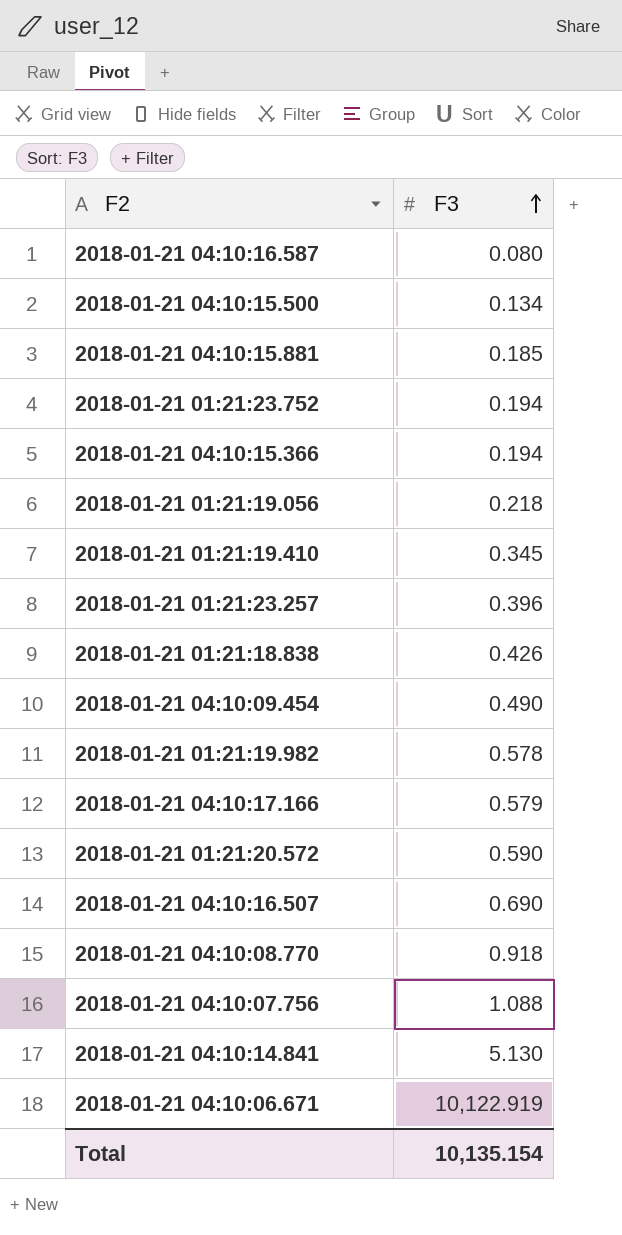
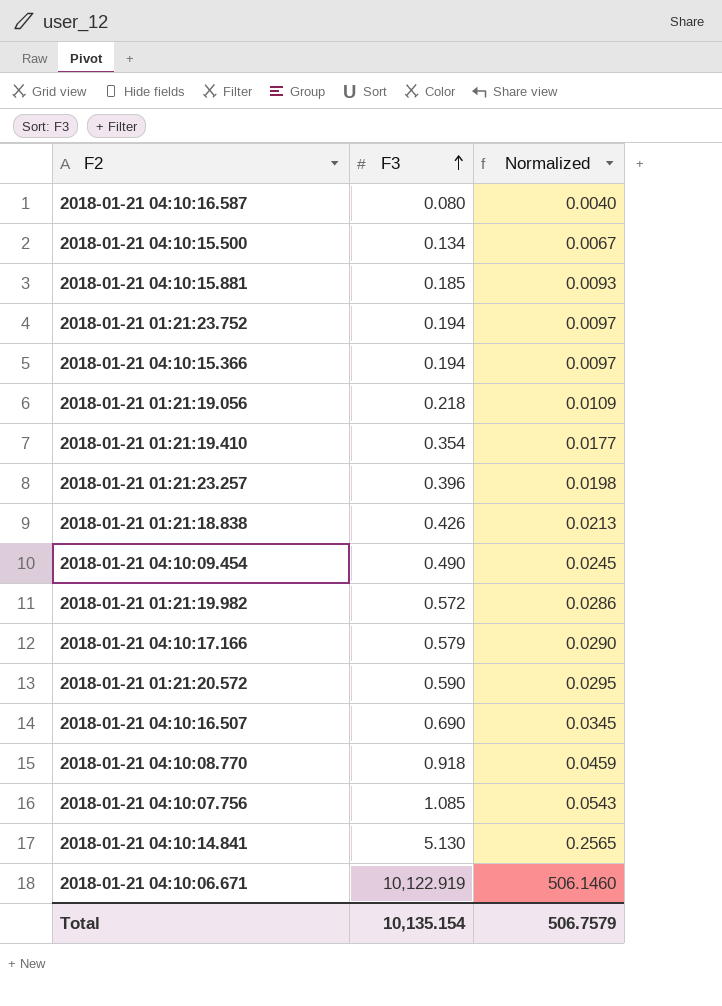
column Normalized | formula: none -> [F3] * 0.05
2018-01-21 01:21:19.410 | F3: 0.345 -> 0.354
2018-01-21 01:21:19.982 | F3: 0.578 -> 0.572
2018-01-21 04:10:07.756 | F3: 1.088 -> 1.085

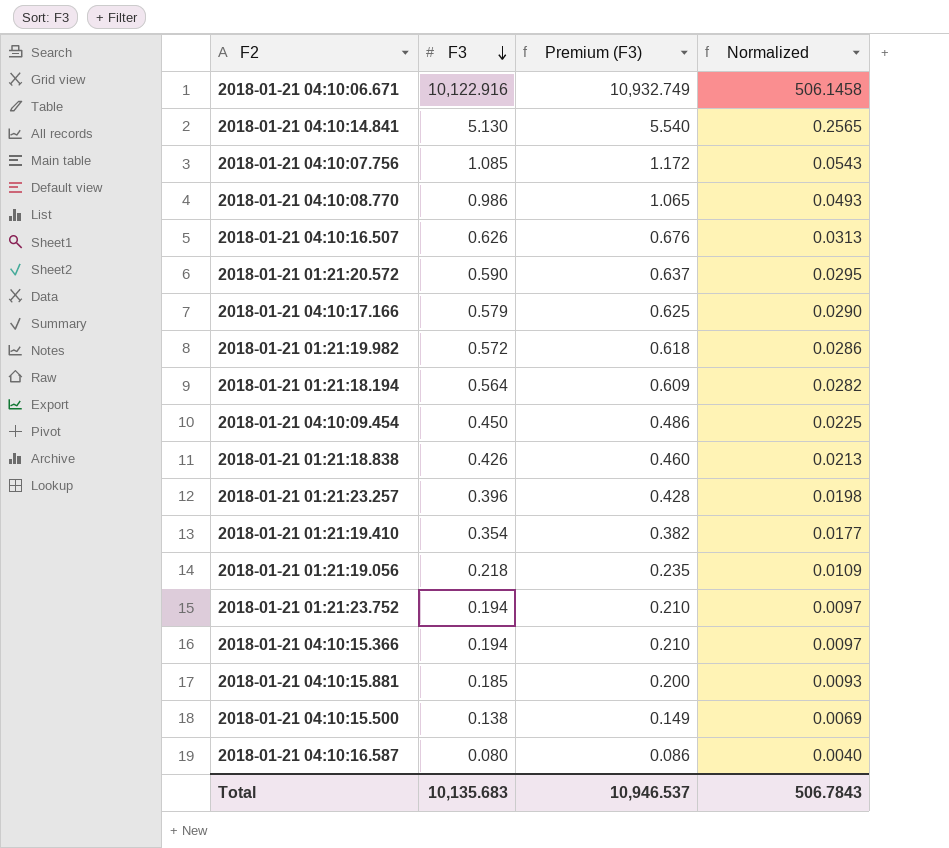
row order: F3 ascending -> F3 descending
column Premium (F3) | formula: none -> [F3] * 1.08
2018-01-21 04:10:06.671 | F3: 10,122.919 -> 10,122.916
2018-01-21 04:10:06.671 | Normalized: 506.1460 -> 506.1458
2018-01-21 04:10:08.770 | F3: 0.918 -> 0.986
2018-01-21 04:10:08.770 | Normalized: 0.0459 -> 0.0493
2018-01-21 04:10:16.507 | F3: 0.690 -> 0.626
2018-01-21 04:10:16.507 | Normalized: 0.0345 -> 0.0313
row 2018-01-21 01:21:18.194: none -> 0.564 | 0.609 | 0.0282
2018-01-21 04:10:09.454 | F3: 0.490 -> 0.450
2018-01-21 04:10:09.454 | Normalized: 0.0245 -> 0.0225
2018-01-21 04:10:15.500 | F3: 0.134 -> 0.138
2018-01-21 04:10:15.500 | Normalized: 0.0067 -> 0.0069
Total | F3: 10,135.154 -> 10,135.683
Total | Normalized: 506.7579 -> 506.7843

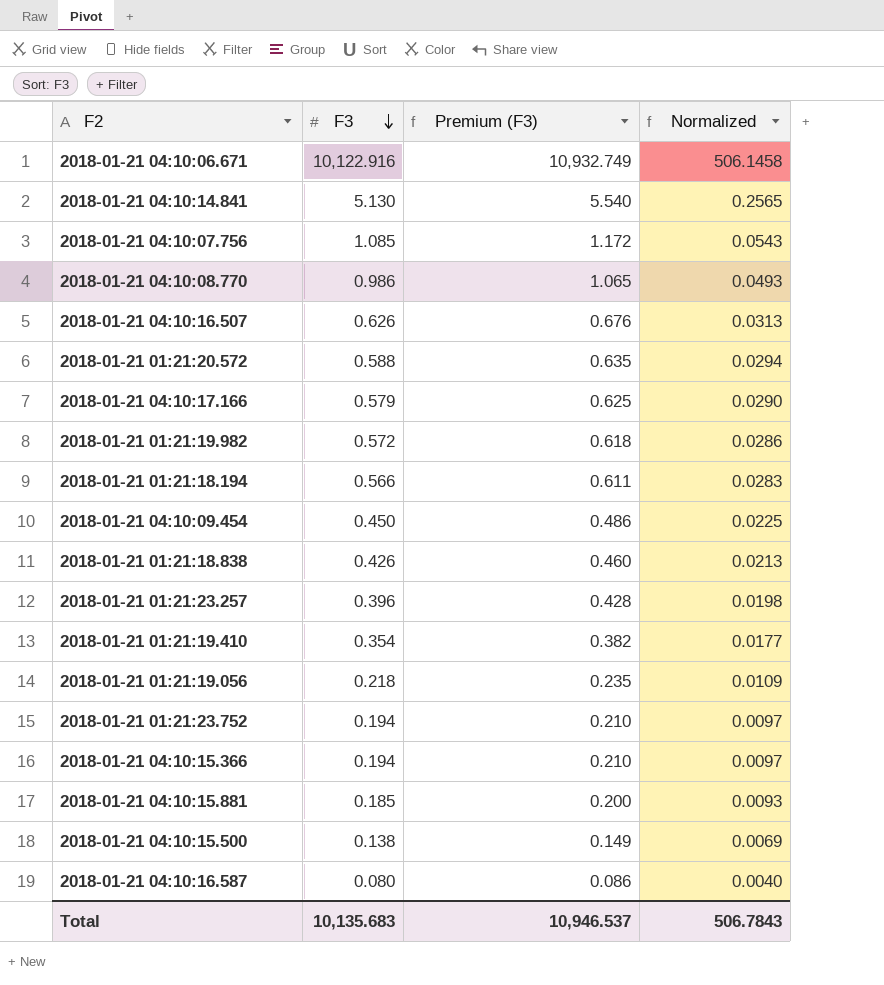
2018-01-21 01:21:20.572 | F3: 0.590 -> 0.588
2018-01-21 01:21:20.572 | Premium (F3): 0.637 -> 0.635
2018-01-21 01:21:20.572 | Normalized: 0.0295 -> 0.0294
2018-01-21 01:21:18.194 | F3: 0.564 -> 0.566
2018-01-21 01:21:18.194 | Premium (F3): 0.609 -> 0.611
2018-01-21 01:21:18.194 | Normalized: 0.0282 -> 0.0283

